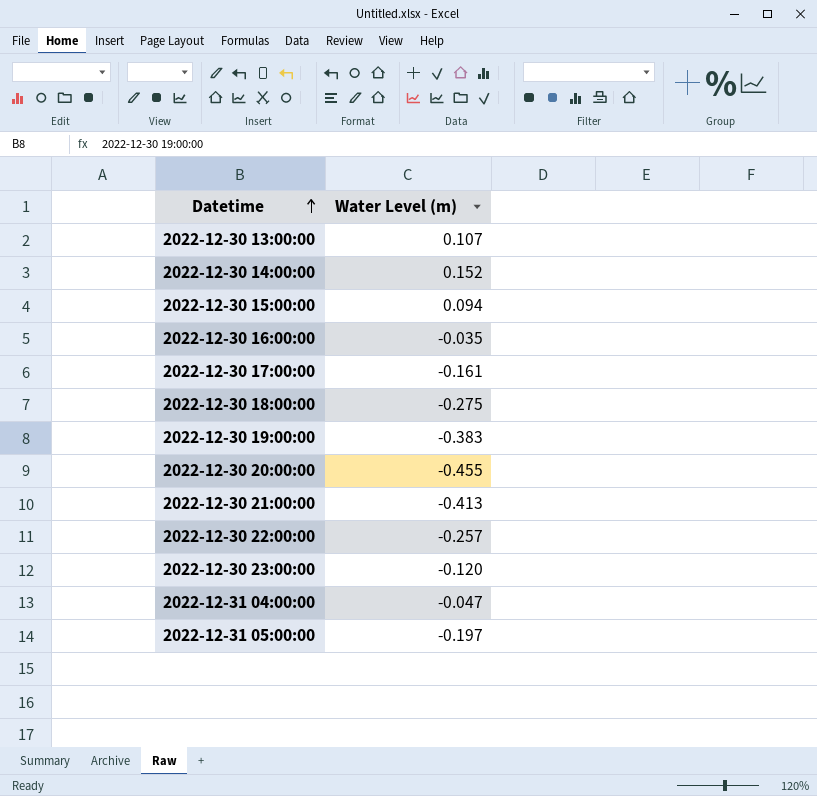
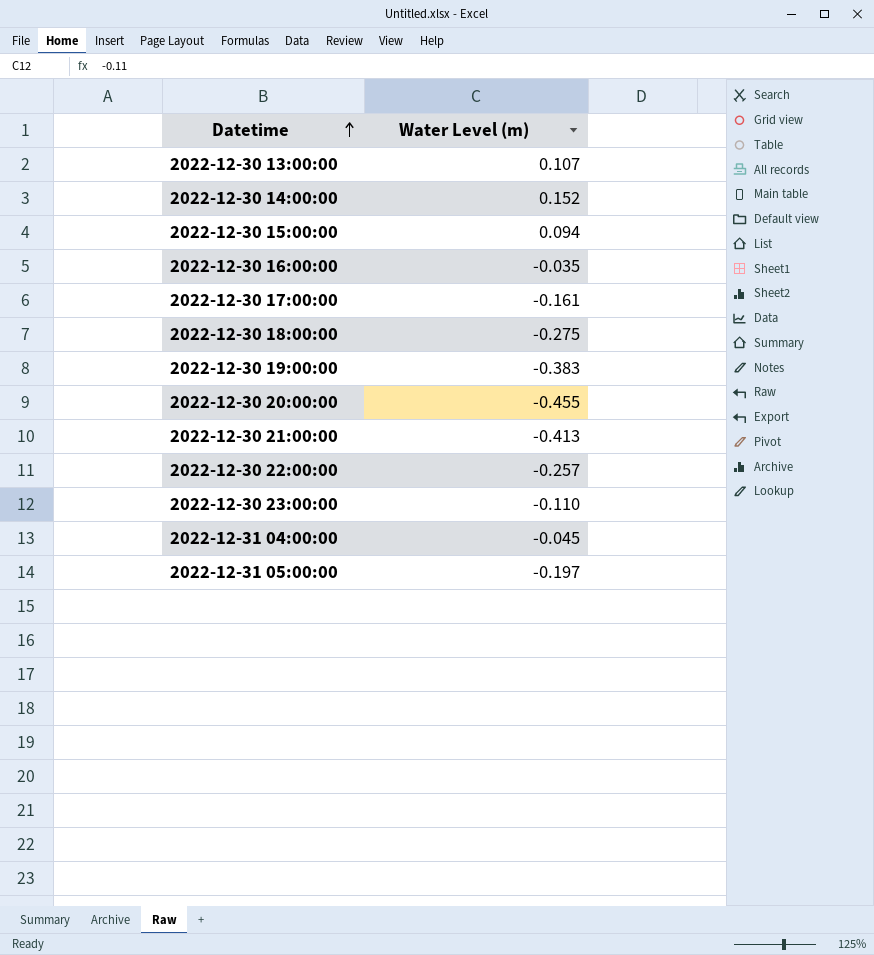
2022-12-30 23:00:00 | Water Level (m): -0.120 -> -0.110
2022-12-31 04:00:00 | Water Level (m): -0.047 -> -0.045

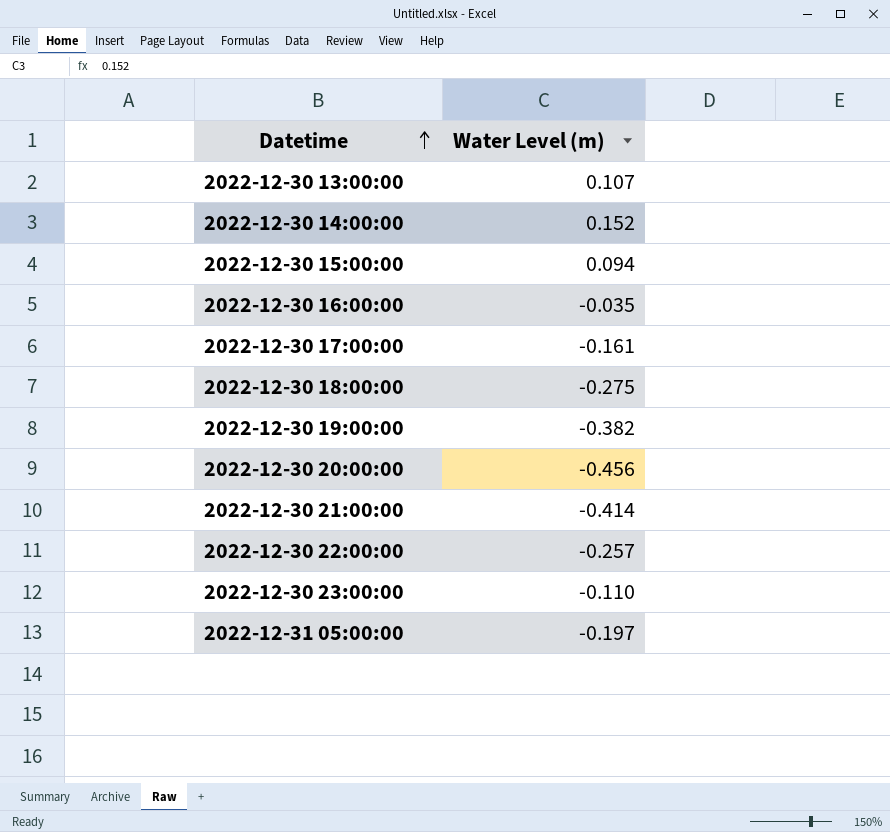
row 2022-12-31 04:00:00: -0.045 -> none
2022-12-30 19:00:00 | Water Level (m): -0.383 -> -0.382
2022-12-30 20:00:00 | Water Level (m): -0.455 -> -0.456
2022-12-30 21:00:00 | Water Level (m): -0.413 -> -0.414

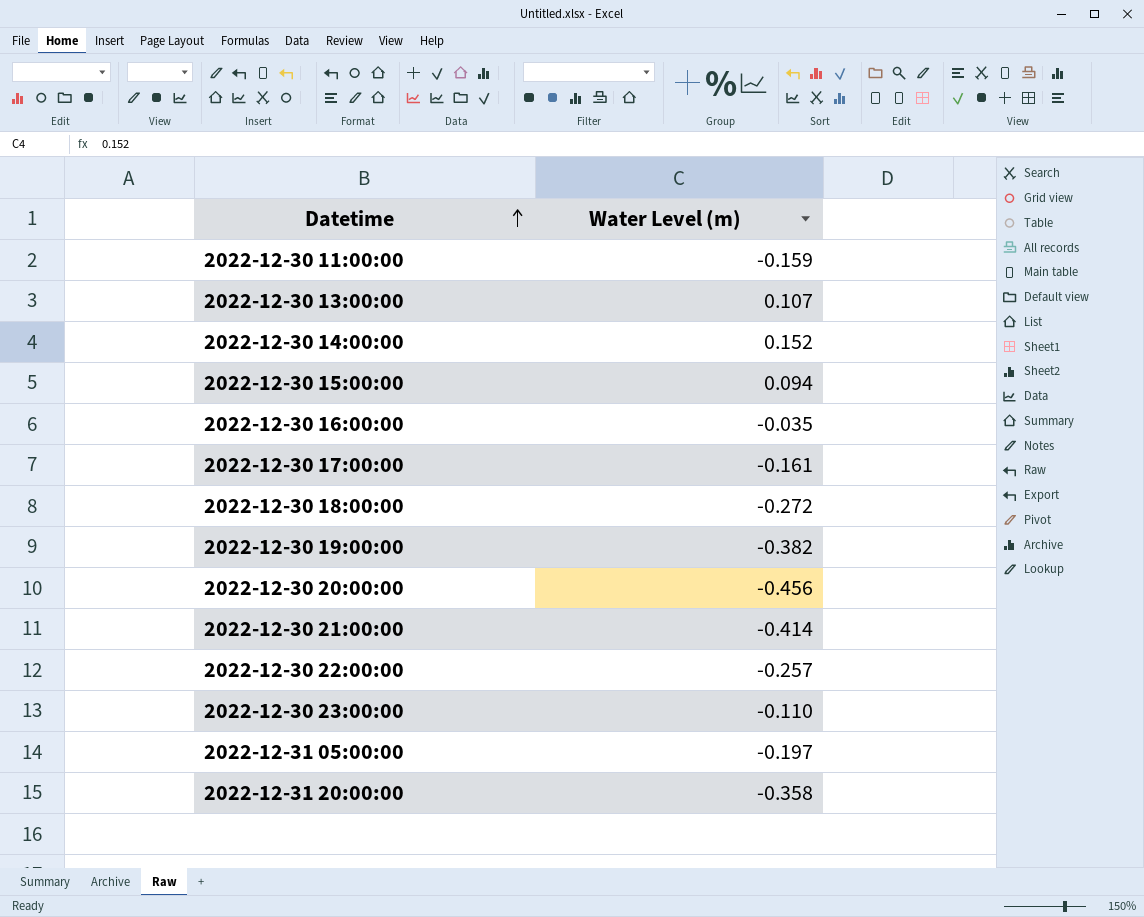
row 2022-12-30 11:00:00: none -> -0.159
2022-12-30 18:00:00 | Water Level (m): -0.275 -> -0.272
row 2022-12-31 20:00:00: none -> -0.358

